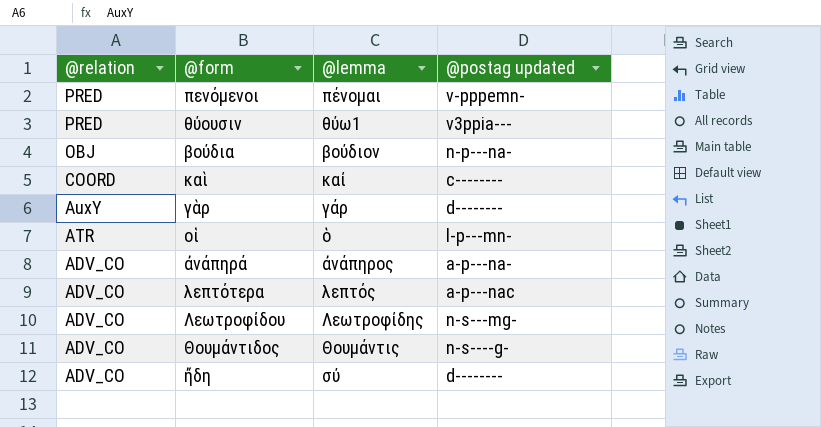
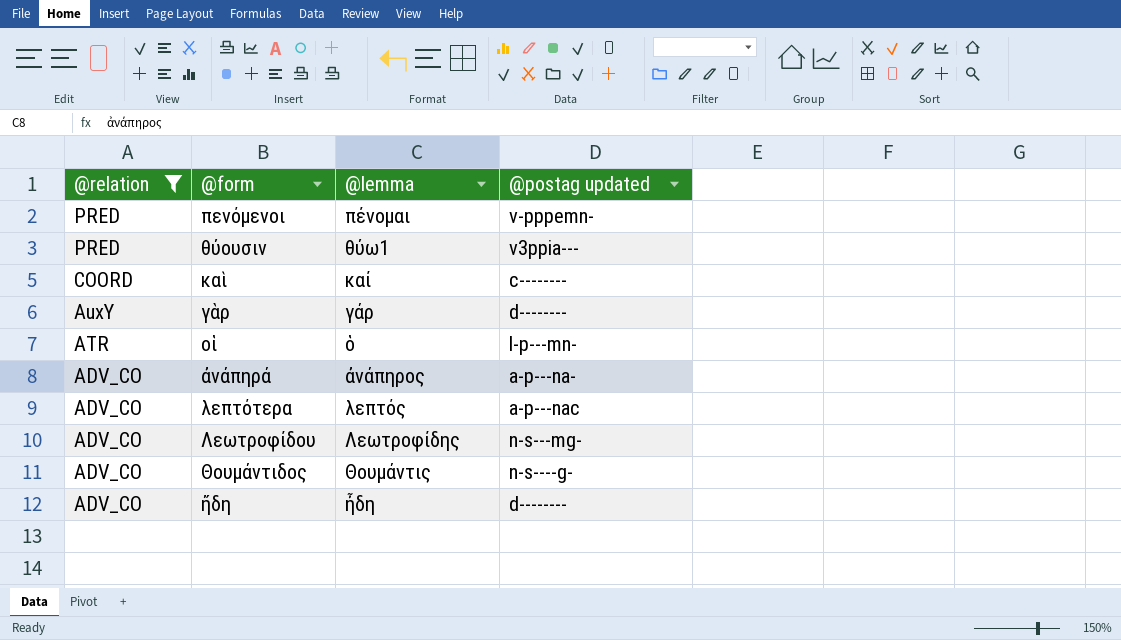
filter: none -> @relation != OBJ
ἤδη | @lemma: σύ -> ἦδη

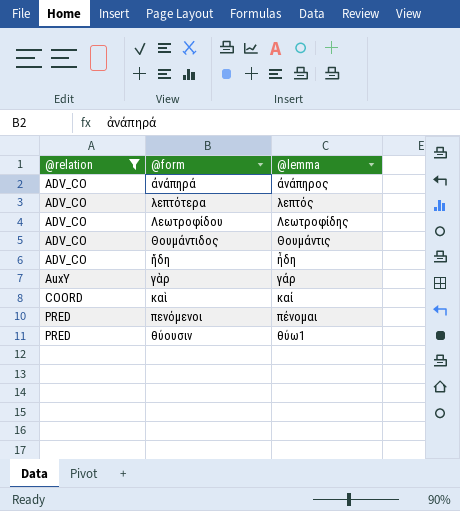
row order: @relation descending -> @relation ascending
column @postag updated | position: 4 -> none
row οἱ: ATR | ὁ | l-p---mn- -> none

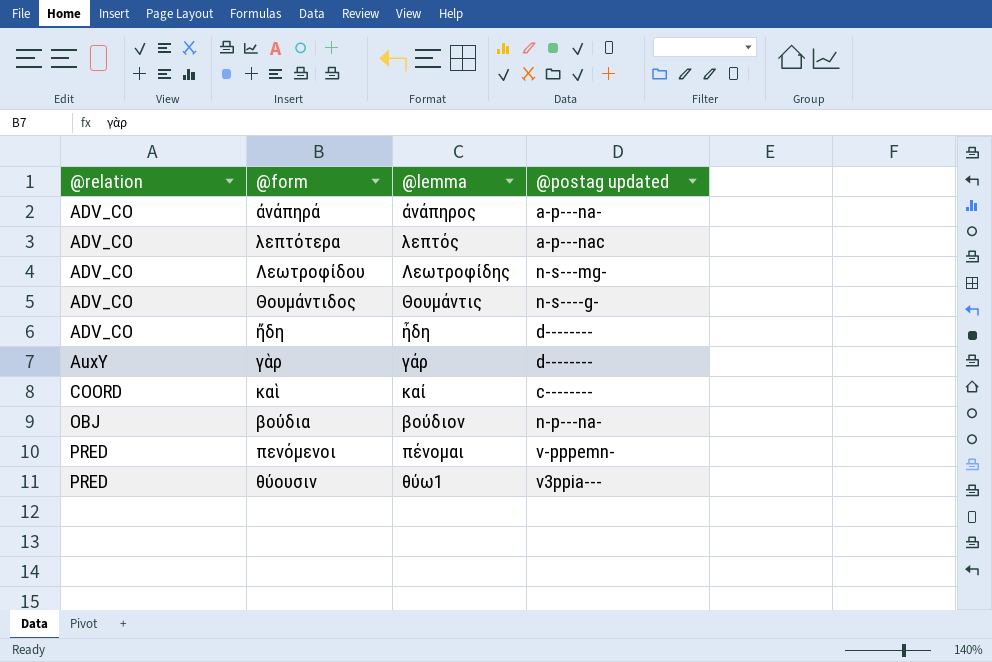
filter: @relation != OBJ -> none
column @postag updated | position: none -> 4

